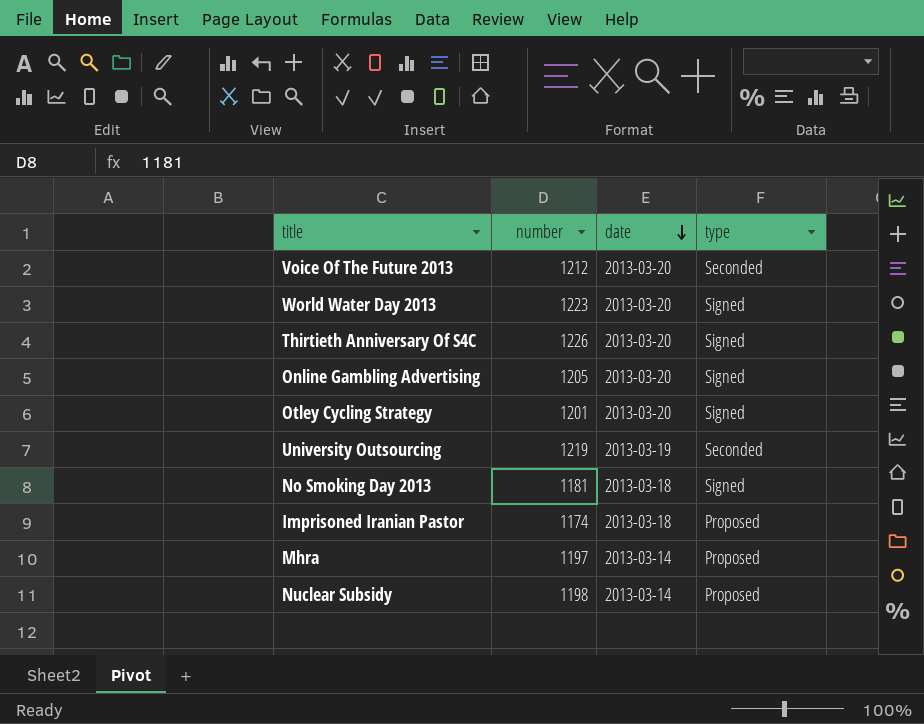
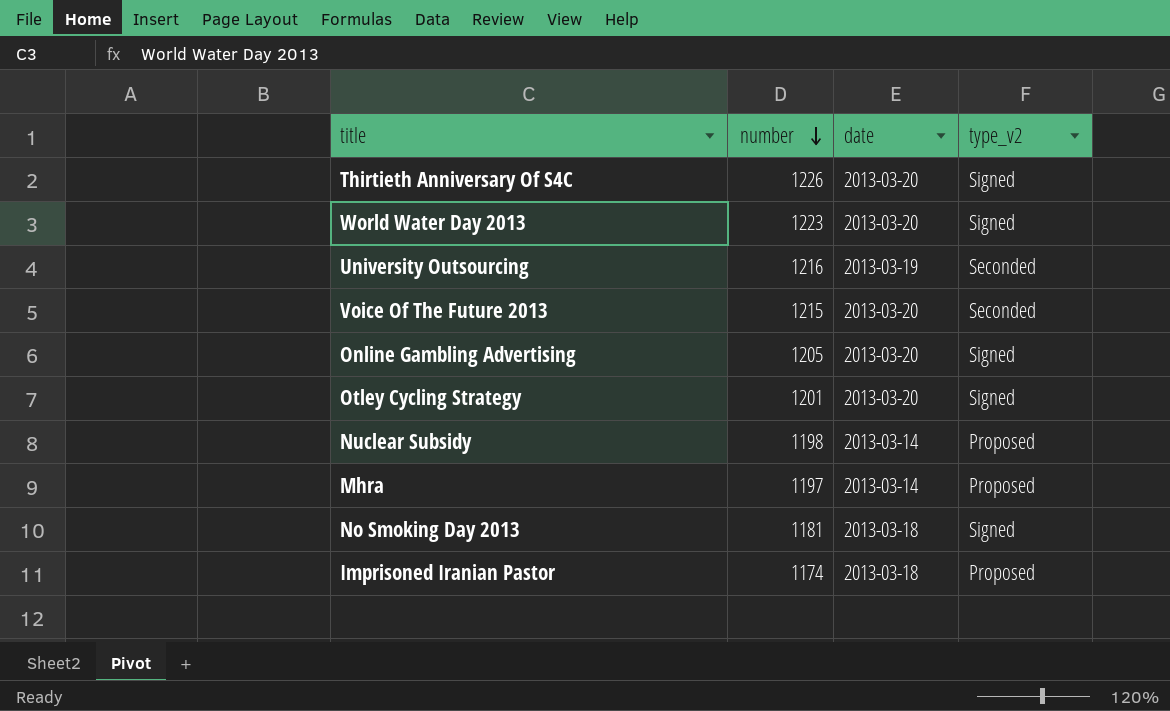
row order: date descending -> number descending
column name: type -> type_v2
University Outsourcing | number: 1219 -> 1216
Voice Of The Future 2013 | number: 1212 -> 1215

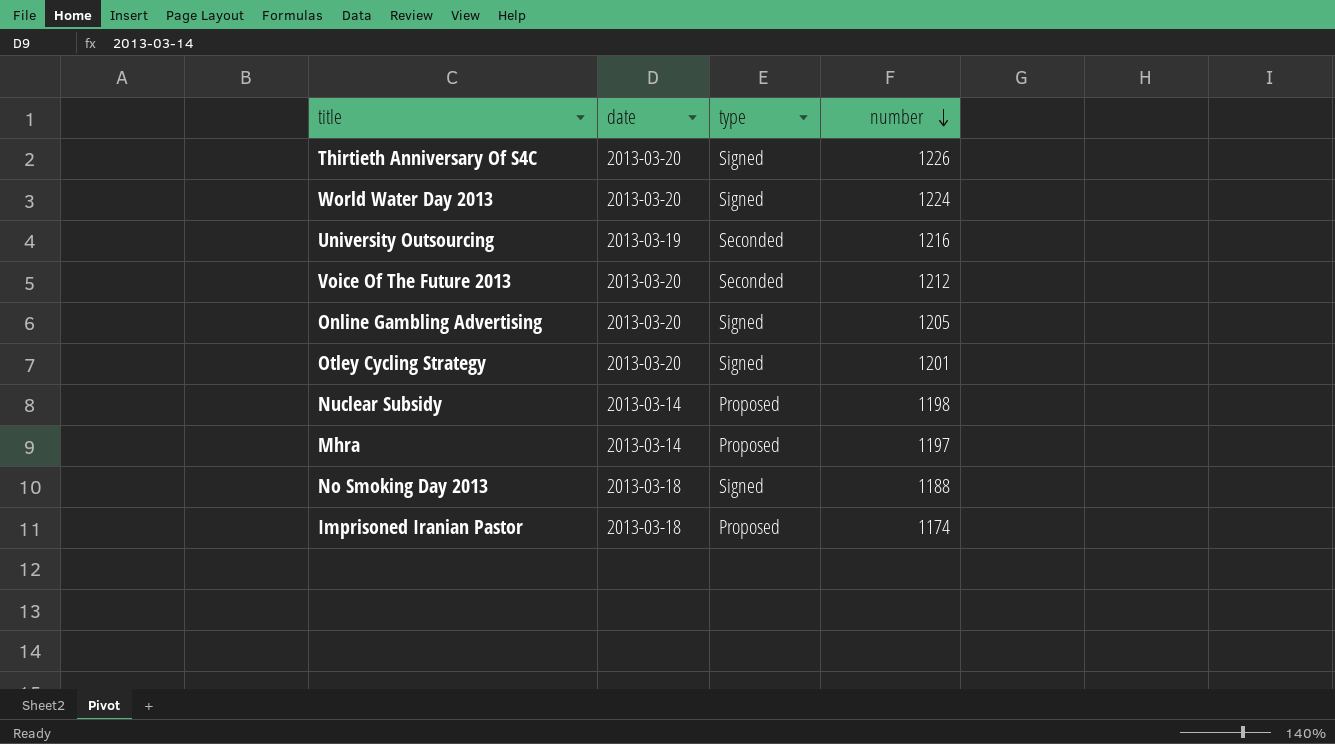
column name: type_v2 -> type
column number | position: 2 -> 4
World Water Day 2013 | number: 1223 -> 1224
Voice Of The Future 2013 | number: 1215 -> 1212
No Smoking Day 2013 | number: 1181 -> 1188

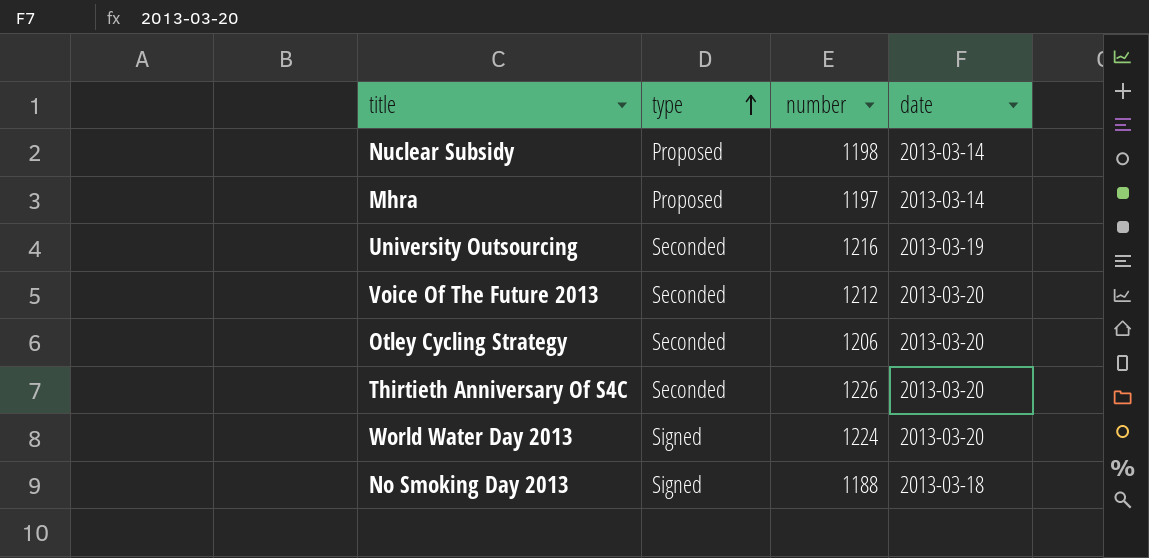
row order: number descending -> type ascending
column date | position: 2 -> 4
row Online Gambling Advertising: 2013-03-20 | Signed | 1205 -> none
row Imprisoned Iranian Pastor: 2013-03-18 | Proposed | 1174 -> none
Otley Cycling Strategy | type: Signed -> Seconded
Otley Cycling Strategy | number: 1201 -> 1206
Thirtieth Anniversary Of S4C | type: Signed -> Seconded

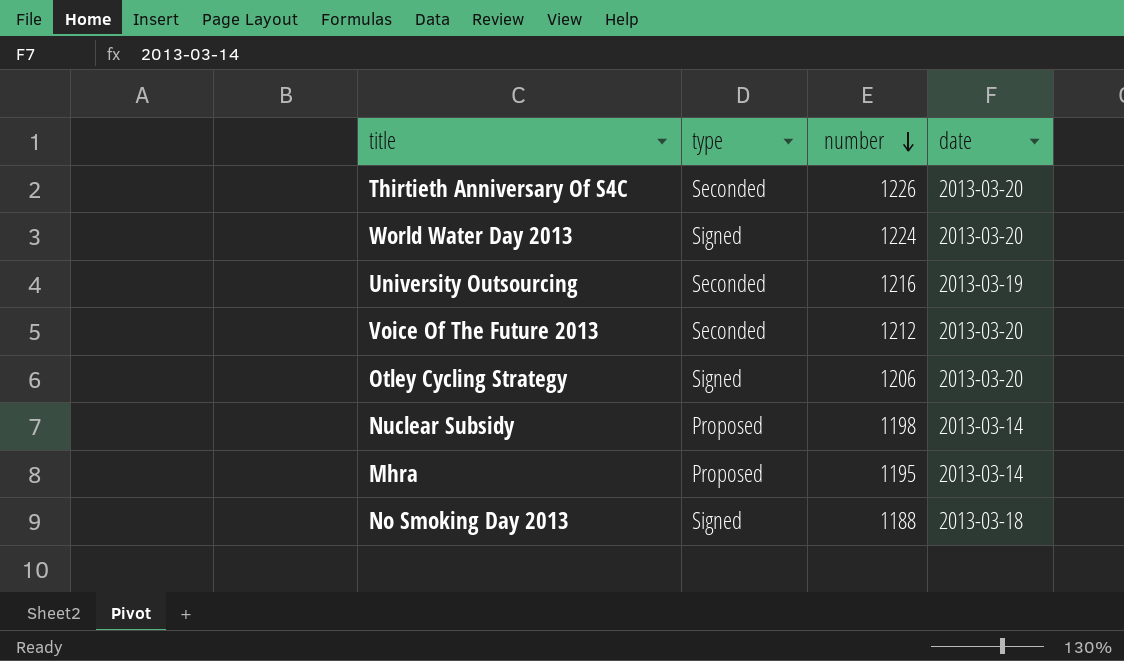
row order: type ascending -> number descending
Otley Cycling Strategy | type: Seconded -> Signed
Mhra | number: 1197 -> 1195

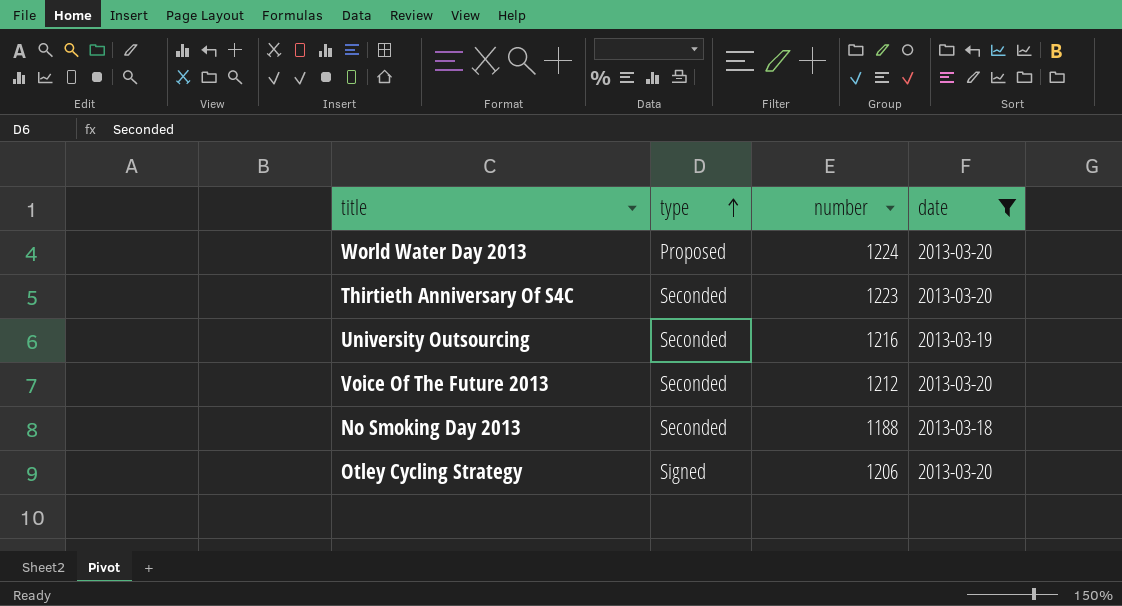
filter: none -> date != 2013-03-14
row order: number descending -> type ascending
World Water Day 2013 | type: Signed -> Proposed
Thirtieth Anniversary Of S4C | number: 1226 -> 1223
No Smoking Day 2013 | type: Signed -> Seconded

